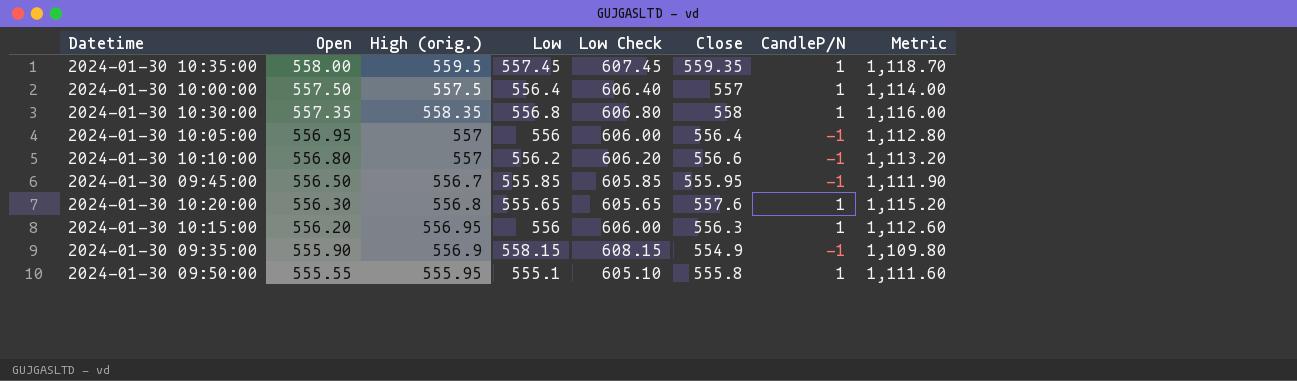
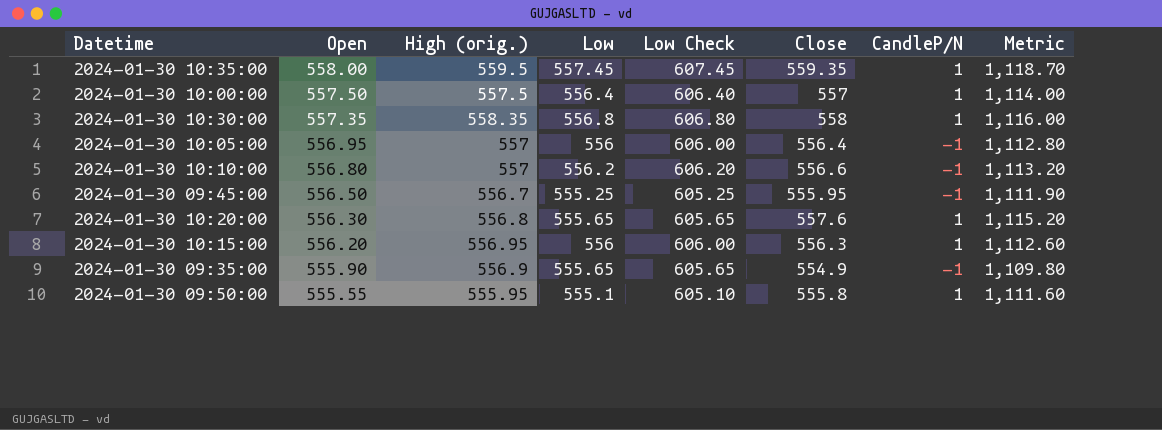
2024-01-30 09:45:00 | Low: 555.85 -> 555.25
2024-01-30 09:45:00 | Low Check: 605.85 -> 605.25
2024-01-30 09:35:00 | Low: 558.15 -> 555.65
2024-01-30 09:35:00 | Low Check: 608.15 -> 605.65

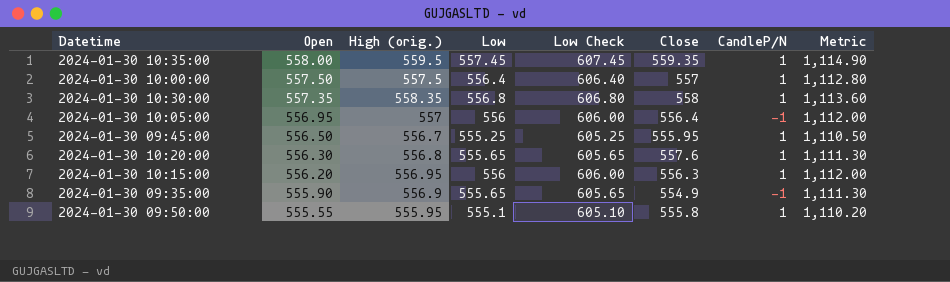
column Metric | formula: [Close] * 2 -> [Low] * 2
row 2024-01-30 10:10:00: 556.80 | 557 | 556.2 | 606.20 | 556.6 | -1 | 1,113.20 -> none
2024-01-30 09:45:00 | CandleP/N: -1 -> 1

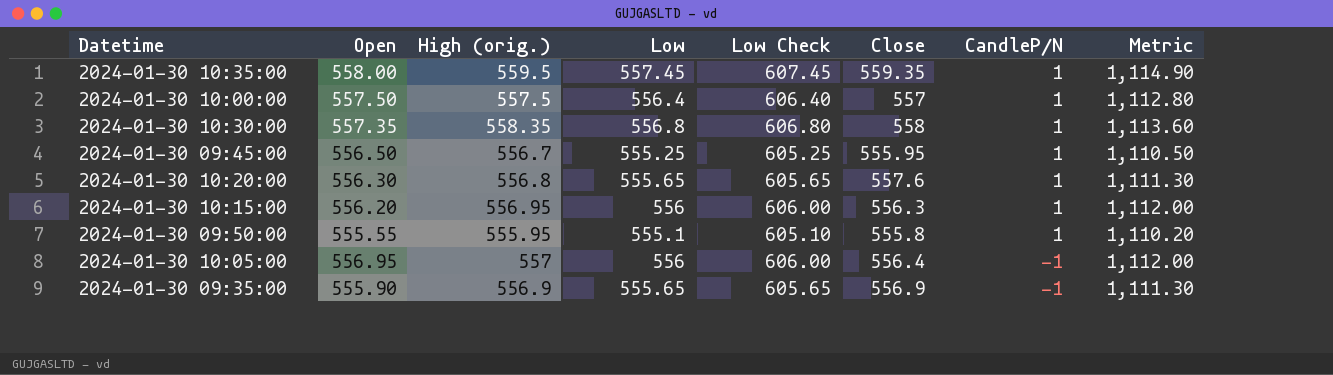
row order: Open descending -> CandleP/N descending
2024-01-30 09:35:00 | Close: 554.9 -> 556.9

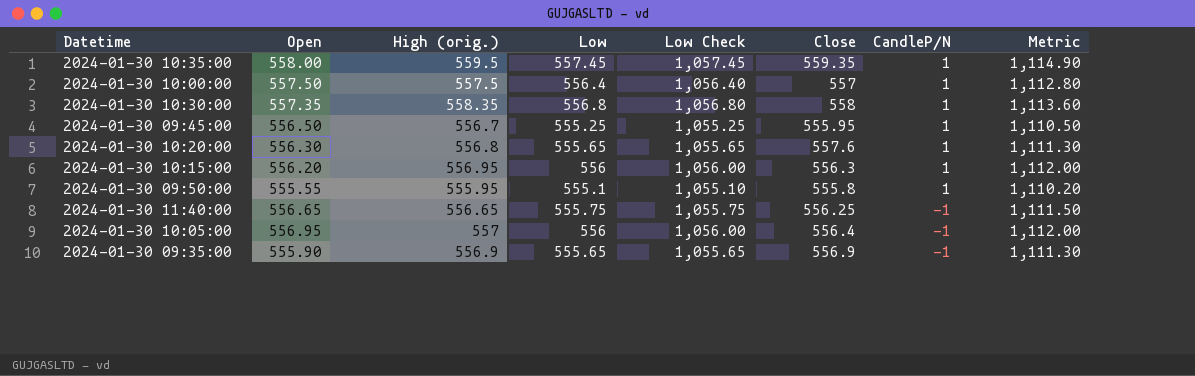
column Low Check | formula: [Low] + 50 -> [Low] + 500
row 2024-01-30 11:40:00: none -> 556.65 | 556.65 | 555.75 | 1,055.75 | 556.25 | -1 | 1,111.50

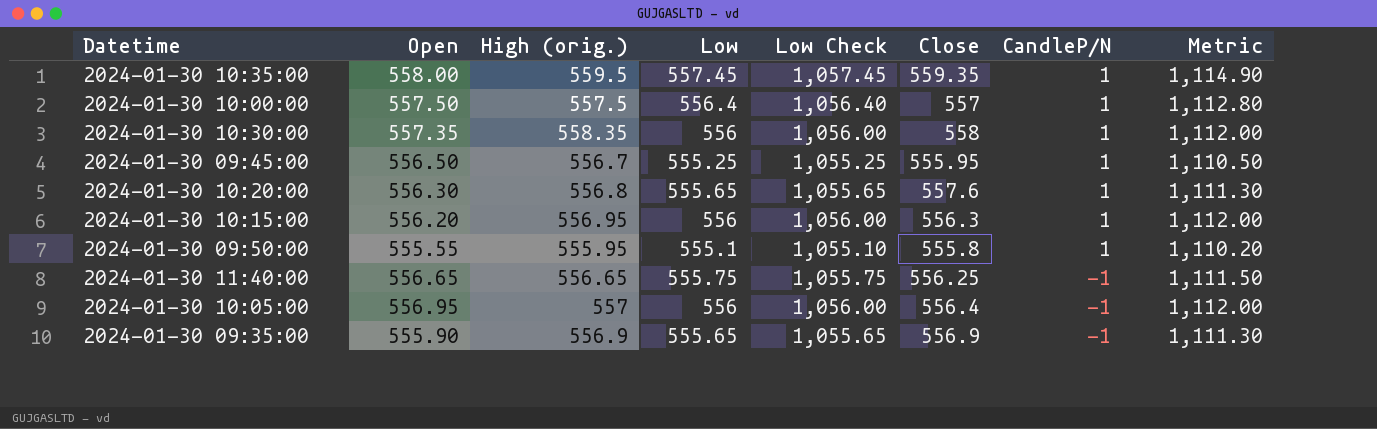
2024-01-30 10:30:00 | Low: 556.8 -> 556
2024-01-30 10:30:00 | Low Check: 1,056.80 -> 1,056.00
2024-01-30 10:30:00 | Metric: 1,113.60 -> 1,112.00

